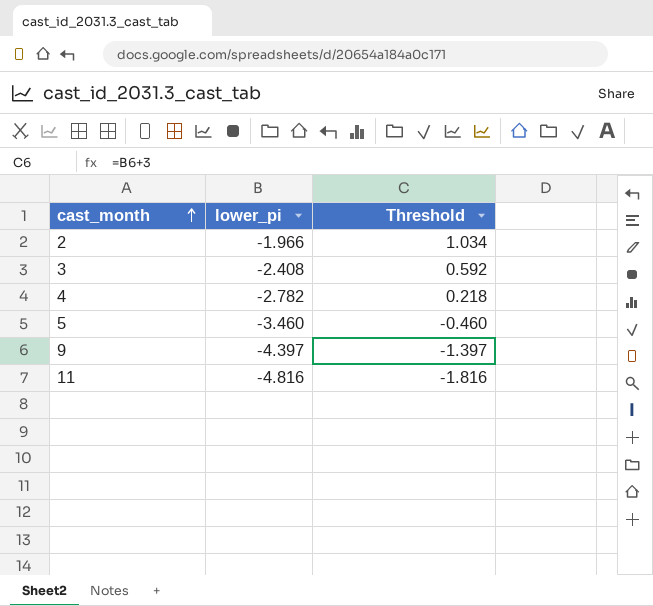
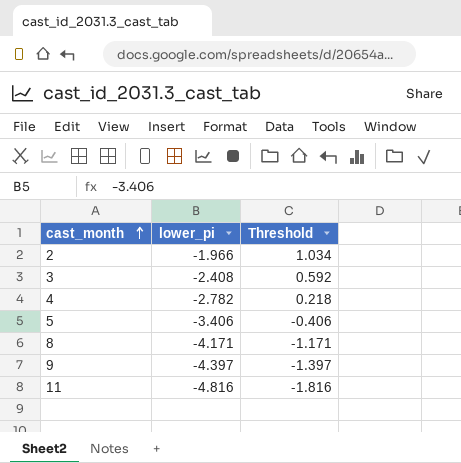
5 | lower_pi: -3.460 -> -3.406
5 | Threshold: -0.460 -> -0.406
row 8: none -> -4.171 | -1.171

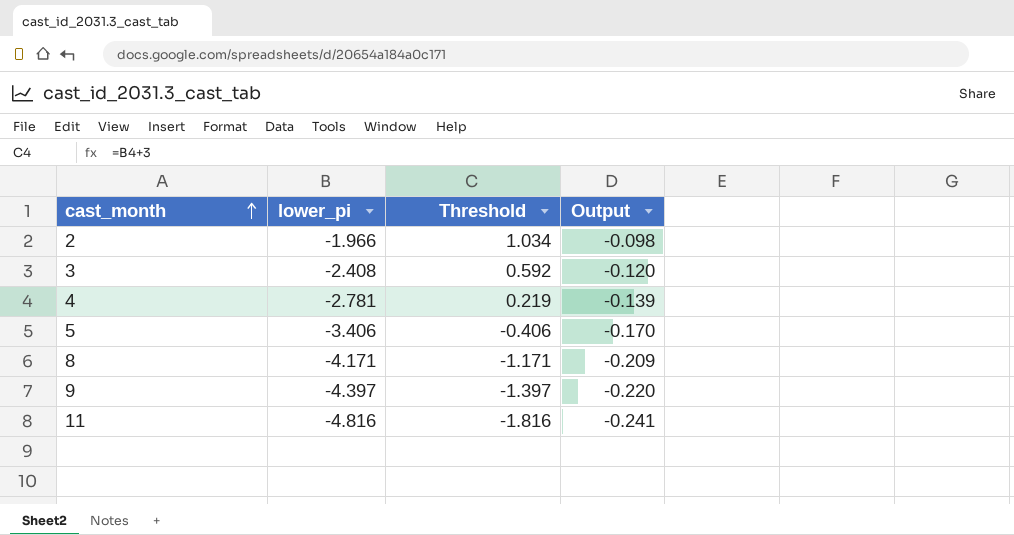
column Output | formula: none -> [lower_pi] * 0.05
4 | lower_pi: -2.782 -> -2.781
4 | Threshold: 0.218 -> 0.219

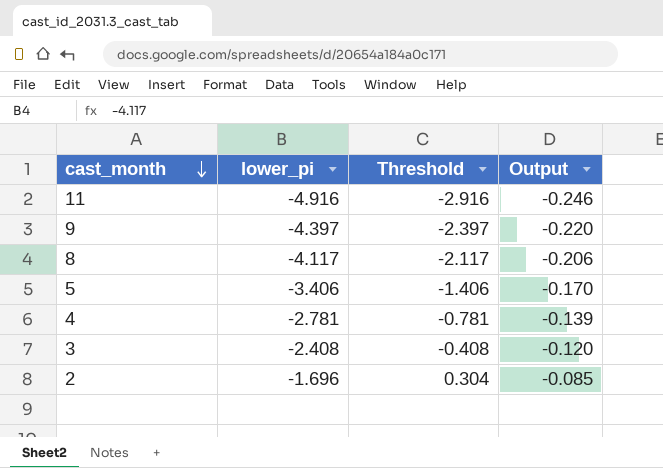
row order: cast_month ascending -> cast_month descending
column Threshold | formula: [lower_pi] + 3 -> [lower_pi] + 2
11 | lower_pi: -4.816 -> -4.916
11 | Output: -0.241 -> -0.246
8 | lower_pi: -4.171 -> -4.117
8 | Output: -0.209 -> -0.206
2 | lower_pi: -1.966 -> -1.696
2 | Output: -0.098 -> -0.085

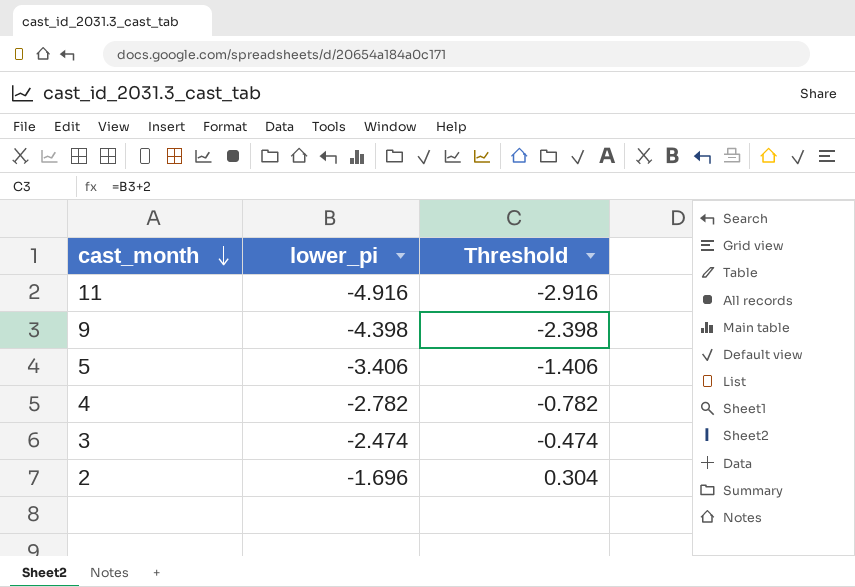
column Output | formula: [lower_pi] * 0.05 -> none
row 8: -4.117 | -2.117 | -0.206 -> none
9 | lower_pi: -4.397 -> -4.398
9 | Threshold: -2.397 -> -2.398
4 | lower_pi: -2.781 -> -2.782
4 | Threshold: -0.781 -> -0.782
3 | lower_pi: -2.408 -> -2.474
3 | Threshold: -0.408 -> -0.474

